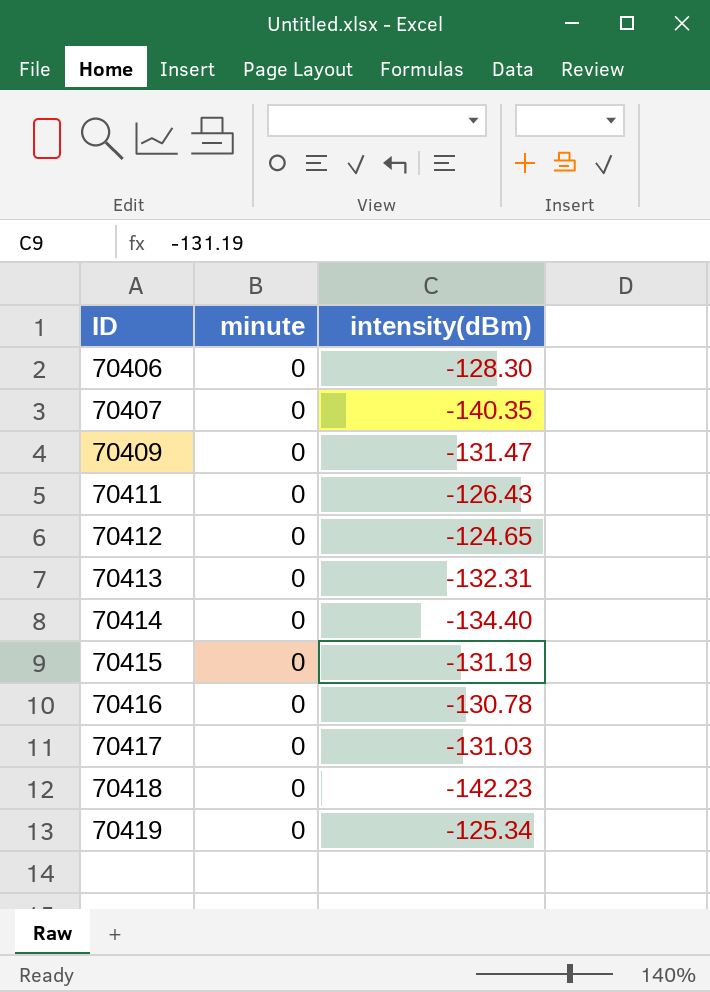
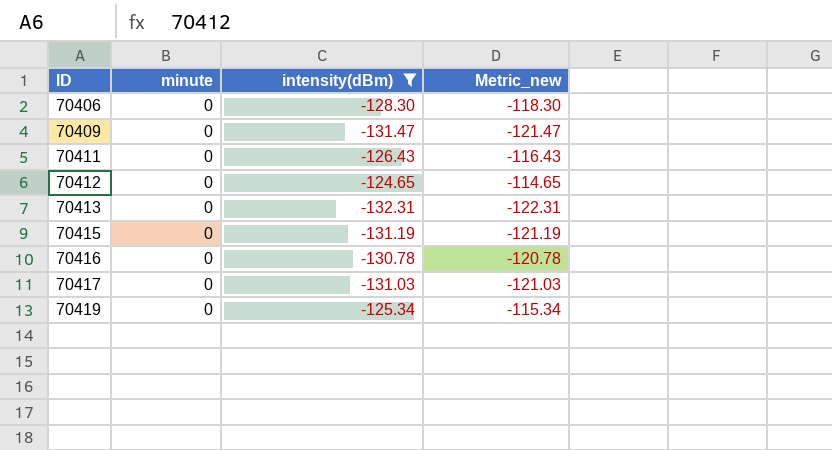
filter: none -> intensity(dBm) >= -132.31
column Metric_new | formula: none -> [intensity(dBm)] + 10

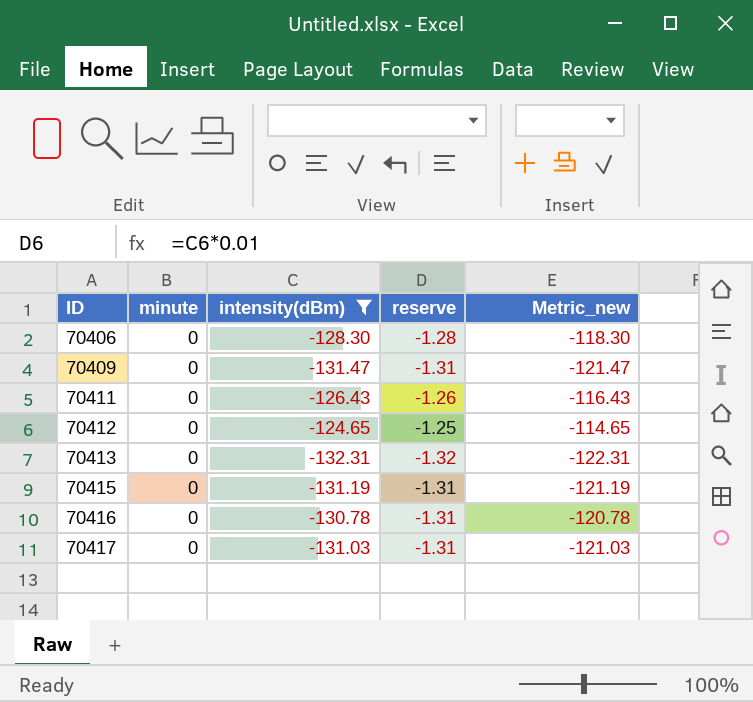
column reserve | formula: none -> [intensity(dBm)] * 0.01
row 70419: 0 | -125.34 | -115.34 -> none

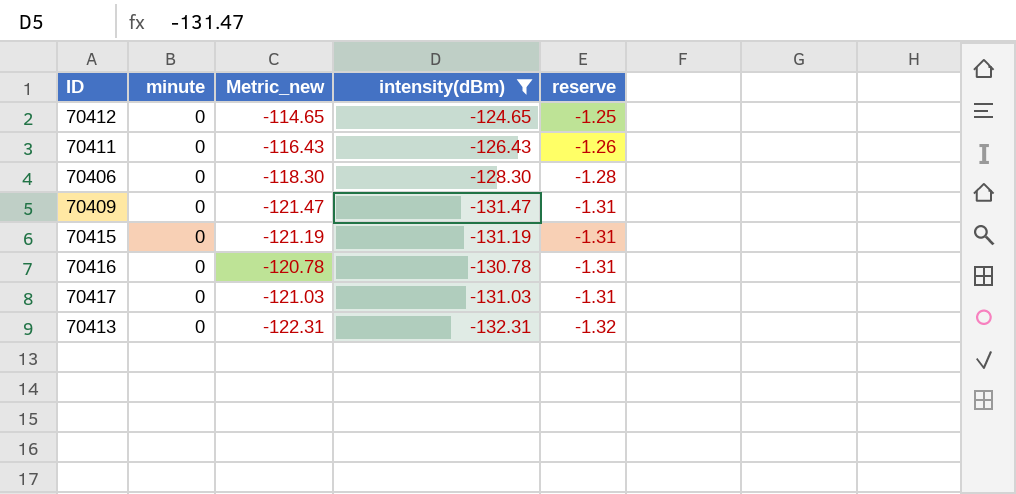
row order: ID ascending -> reserve descending
column Metric_new | position: 5 -> 3

